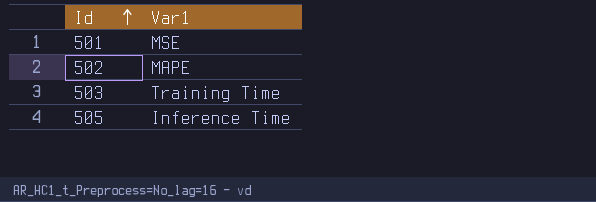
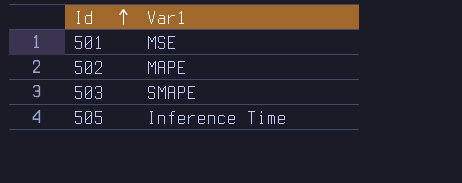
503 | Var1: Training Time -> SMAPE

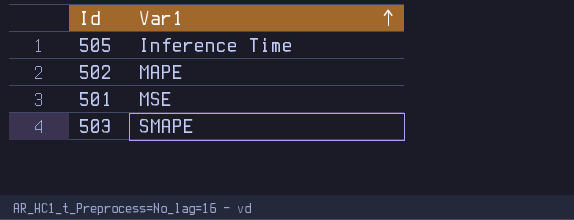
row order: Id ascending -> Var1 ascending

